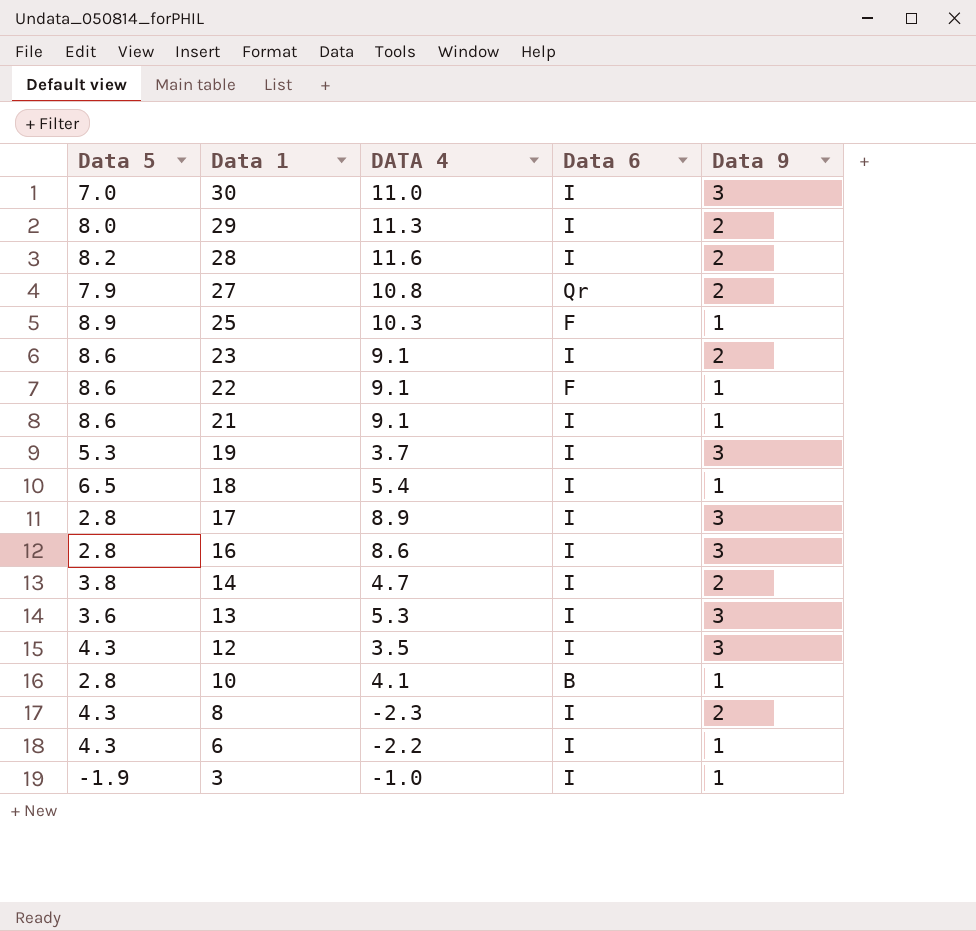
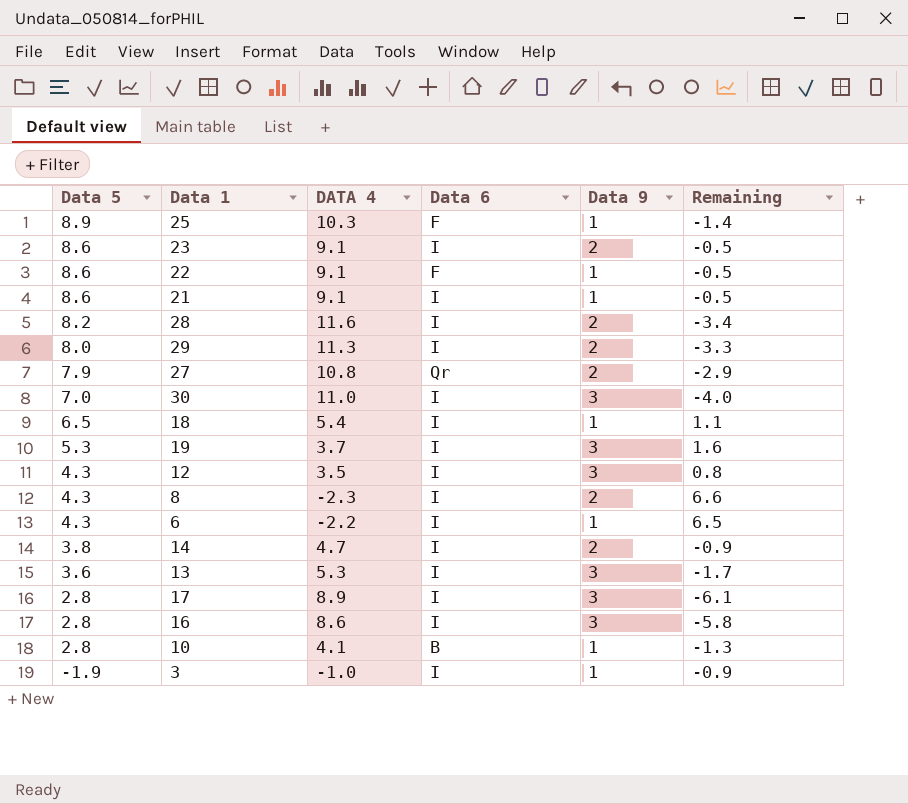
row order: Data 1 descending -> Data 5 descending
column Remaining | formula: none -> [Data 5] - [DATA 4]

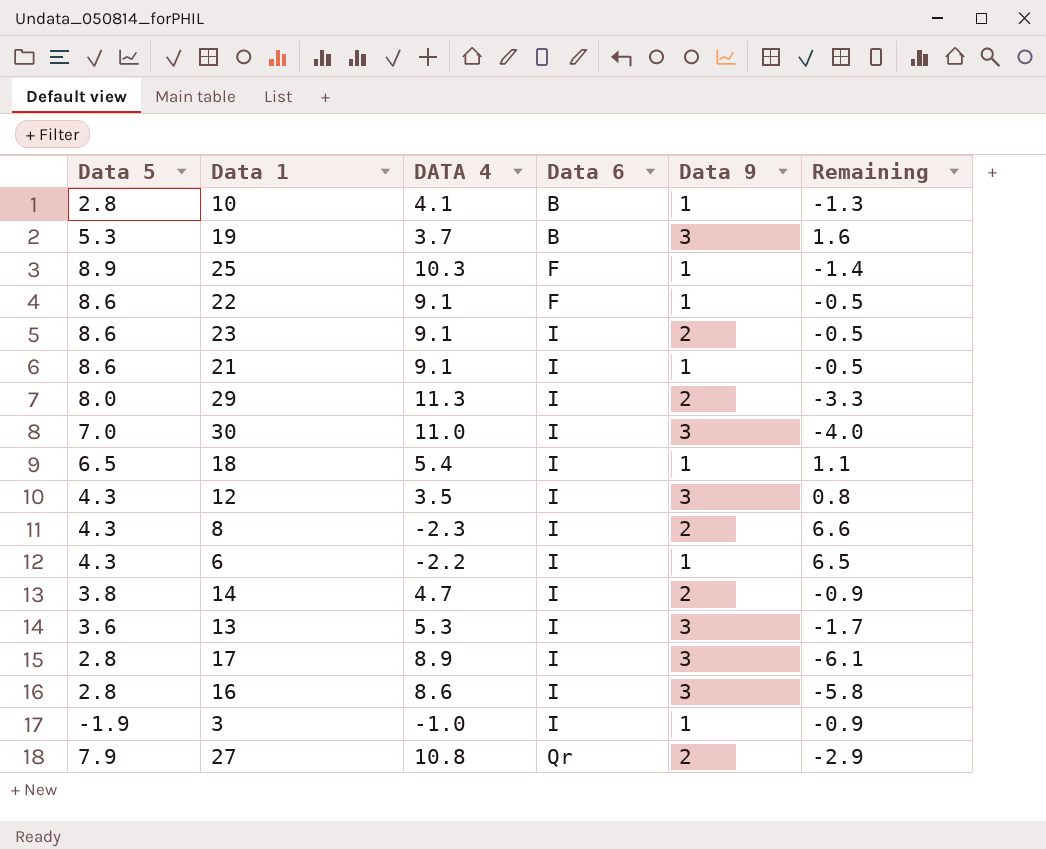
row order: Data 5 descending -> Data 6 ascending
row 28: 8.2 | 11.6 | I | 2 | -3.4 -> none
19 | Data 6: I -> B

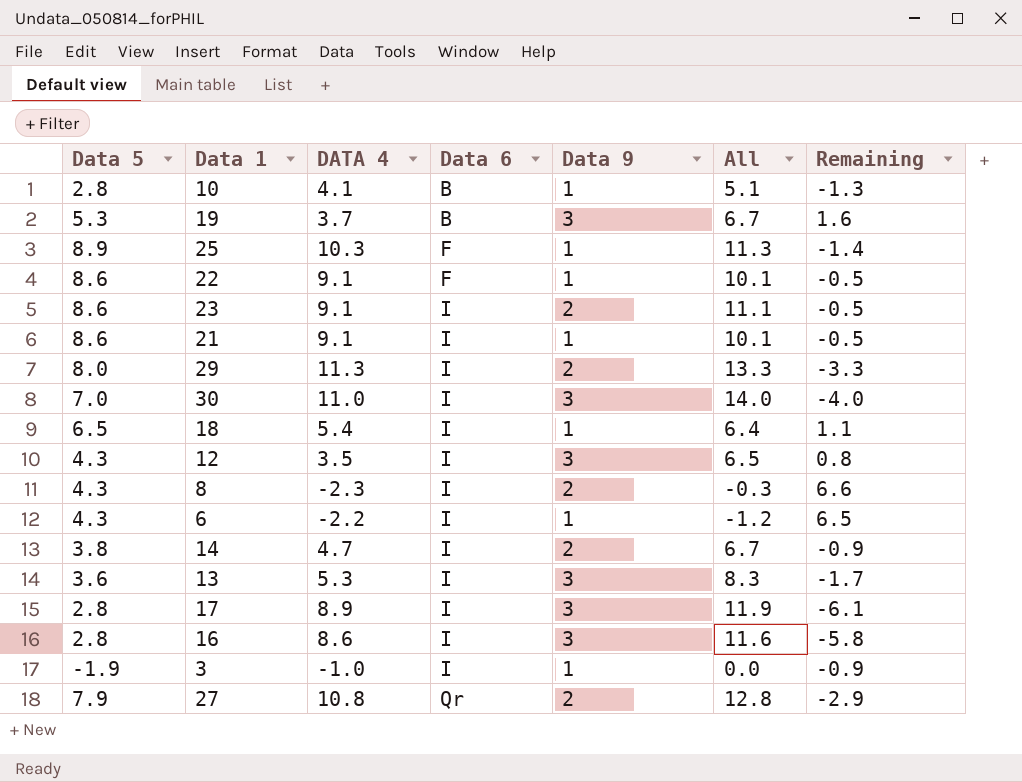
column All | formula: none -> [DATA 4] + [Data 9]

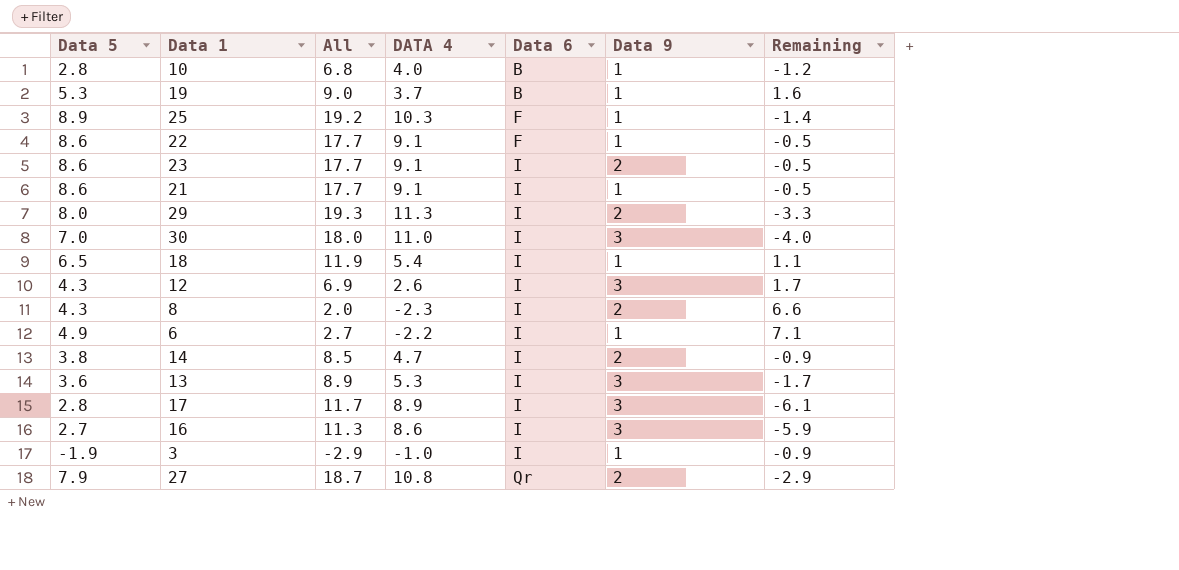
column All | formula: [DATA 4] + [Data 9] -> [Data 5] + [DATA 4]
column All | position: 6 -> 3
10 | DATA 4: 4.1 -> 4.0
10 | Remaining: -1.3 -> -1.2
19 | Data 9: 3 -> 1
12 | DATA 4: 3.5 -> 2.6
12 | Remaining: 0.8 -> 1.7
6 | Data 5: 4.3 -> 4.9
6 | Remaining: 6.5 -> 7.1
16 | Data 5: 2.8 -> 2.7
16 | Remaining: -5.8 -> -5.9

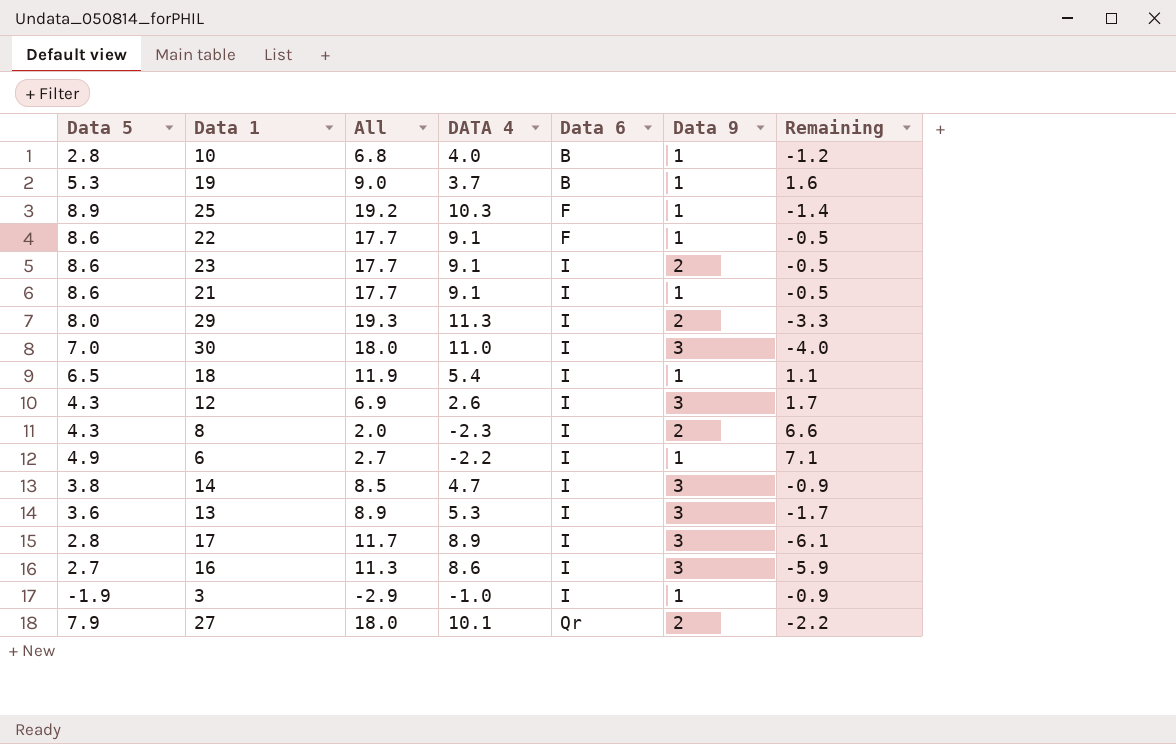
14 | Data 9: 2 -> 3
27 | All: 18.7 -> 18.0
27 | DATA 4: 10.8 -> 10.1
27 | Remaining: -2.9 -> -2.2

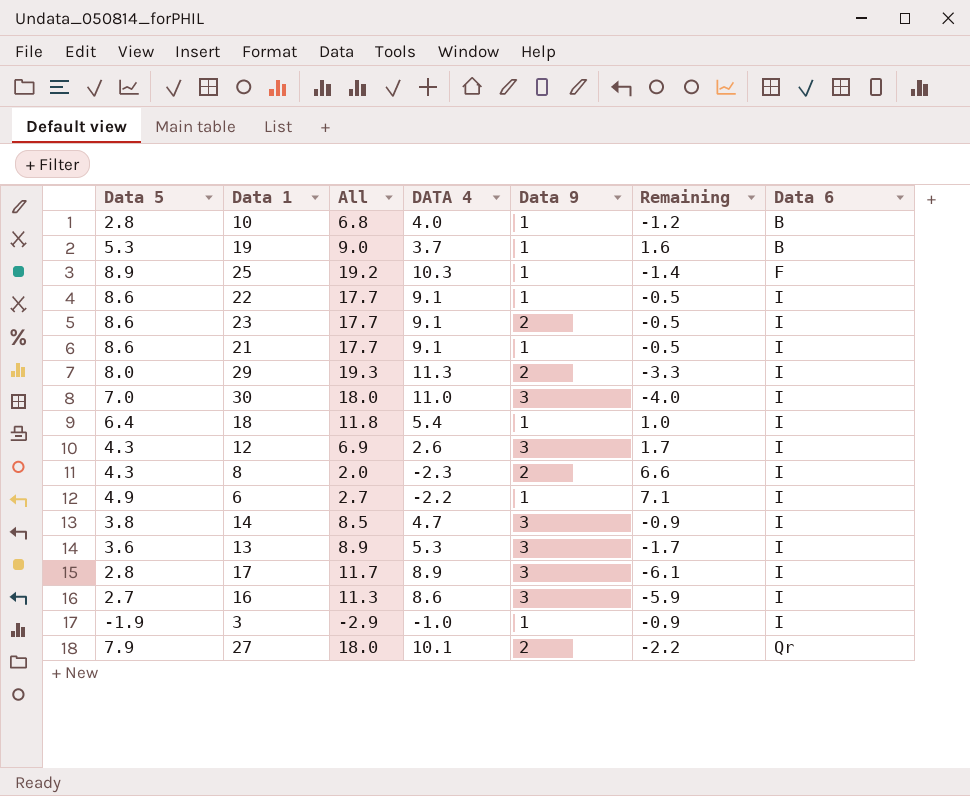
column Data 6 | position: 5 -> 7
22 | Data 6: F -> I
18 | Data 5: 6.5 -> 6.4
18 | All: 11.9 -> 11.8
18 | Remaining: 1.1 -> 1.0

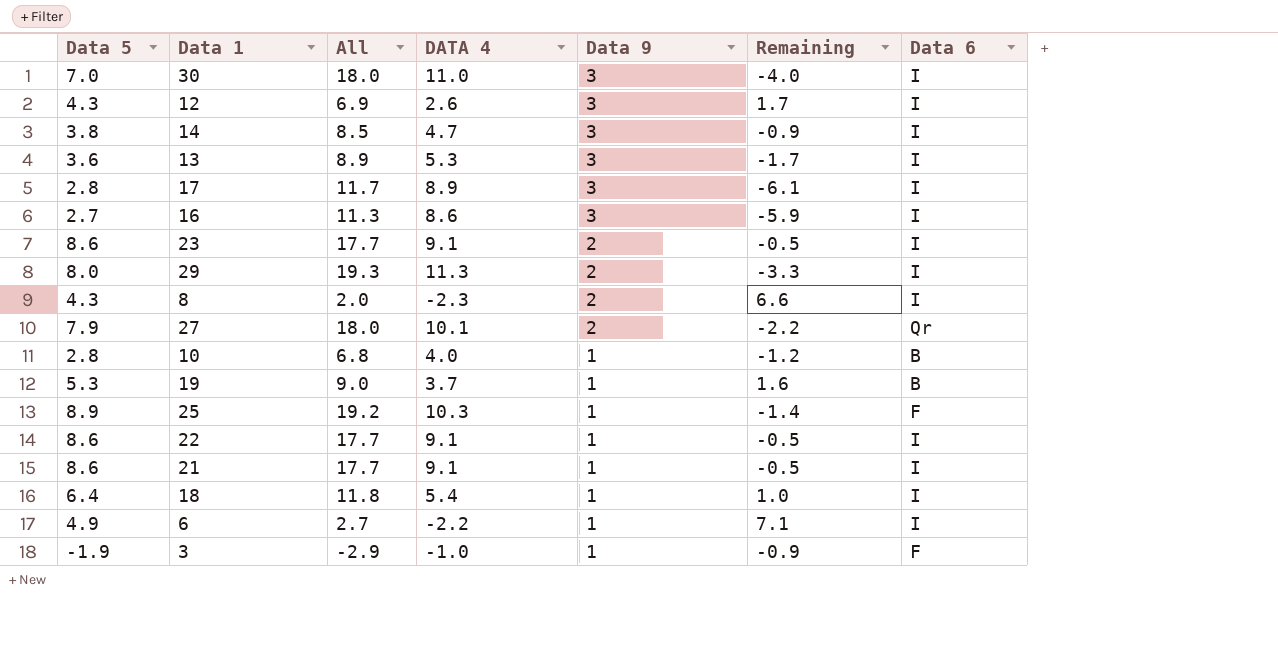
row order: Data 6 ascending -> Data 9 descending
3 | Data 6: I -> F

